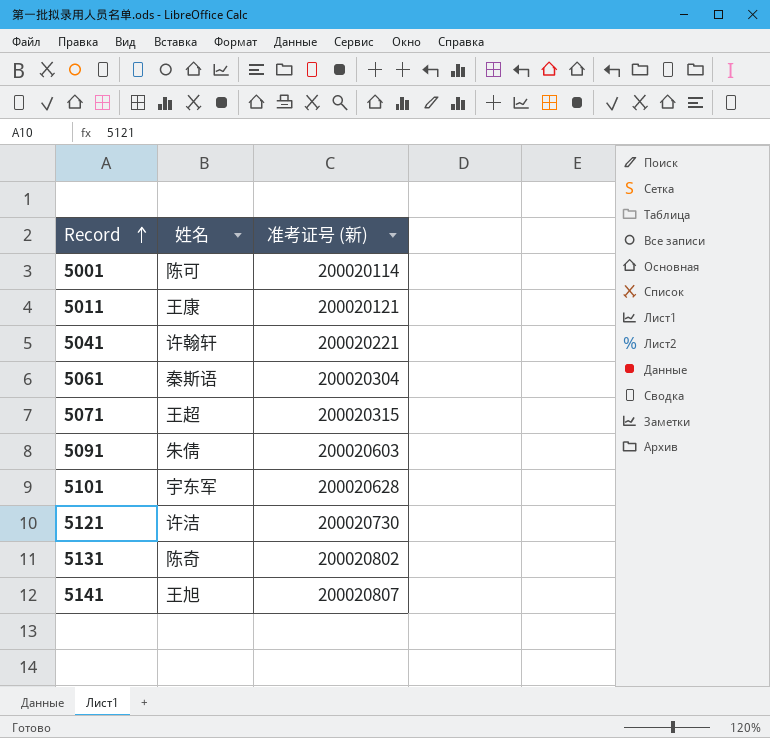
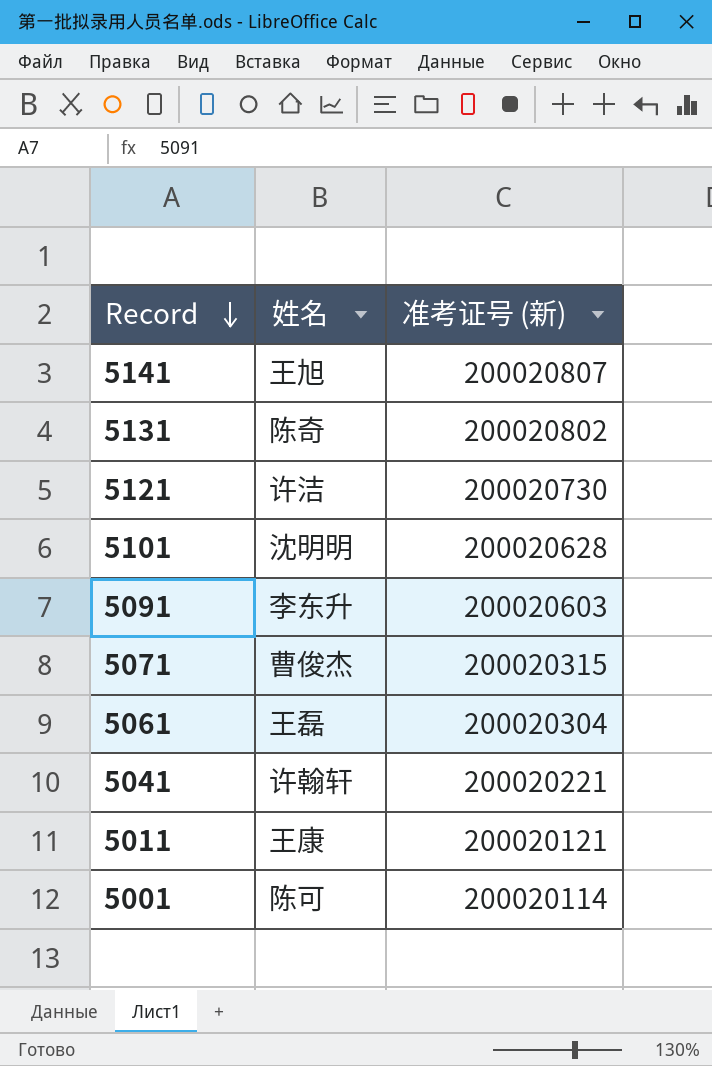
row order: Record ascending -> Record descending
5101 | 姓名: 宇东军 -> 沈明明
5091 | 姓名: 朱倩 -> 李东升
5071 | 姓名: 王超 -> 曹俊杰
5061 | 姓名: 秦斯语 -> 王磊

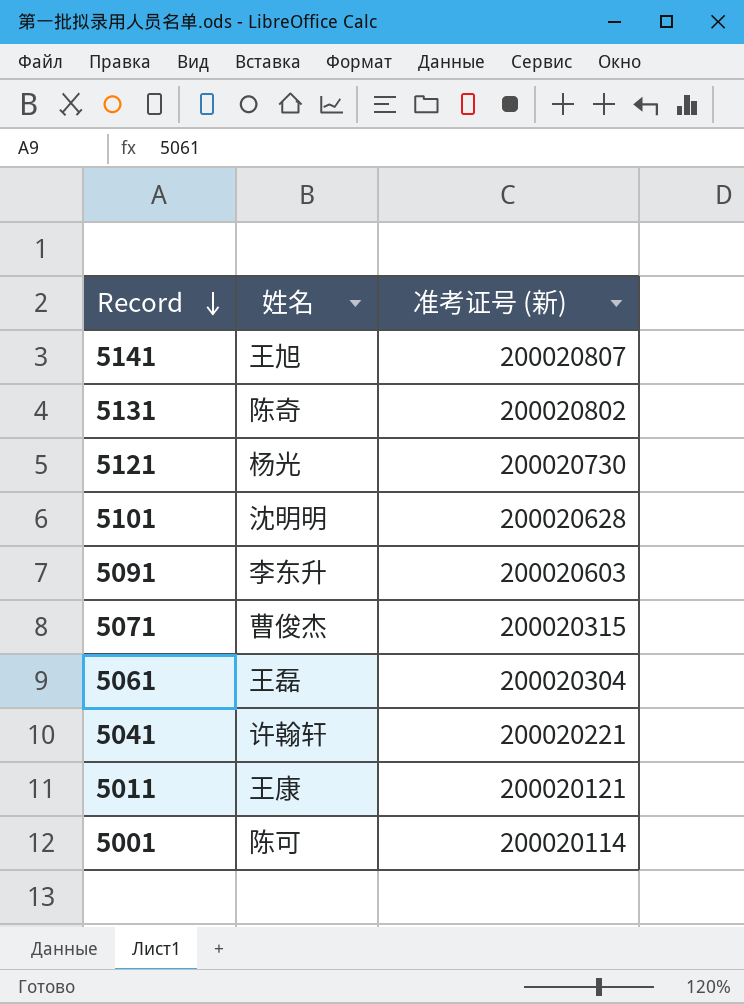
5121 | 姓名: 许洁 -> 杨光

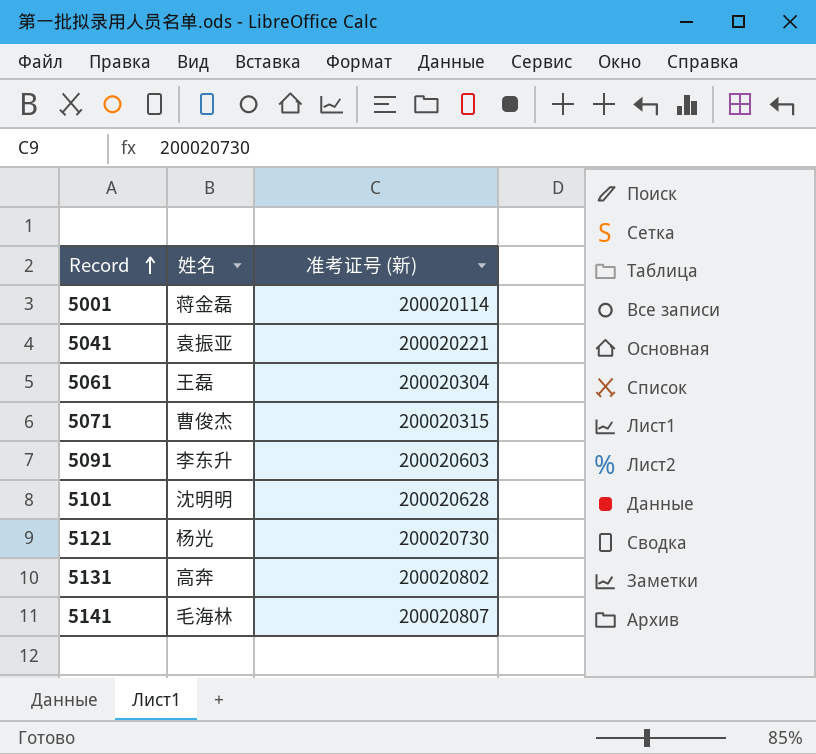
row order: Record descending -> Record ascending
row 5011: 王康 | 200020121 -> none
5001 | 姓名: 陈可 -> 蒋金磊
5041 | 姓名: 许翰轩 -> 袁振亚
5131 | 姓名: 陈奇 -> 高奔
5141 | 姓名: 王旭 -> 毛海林

